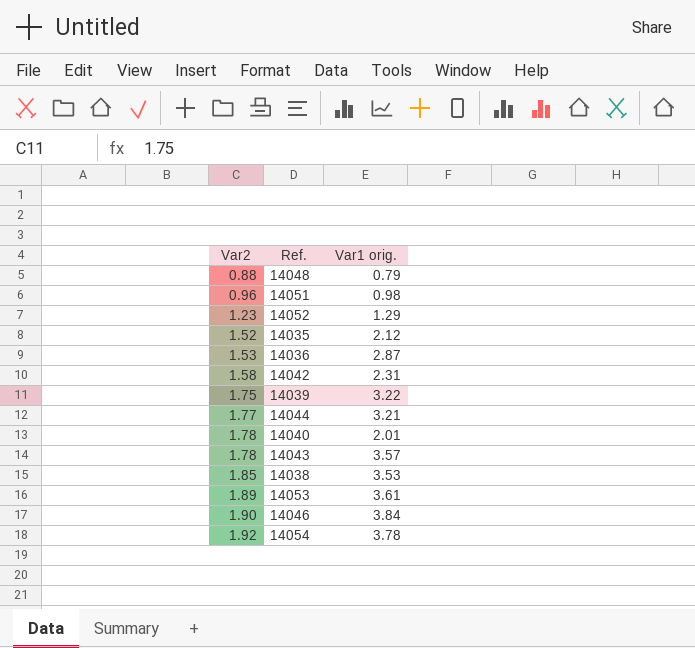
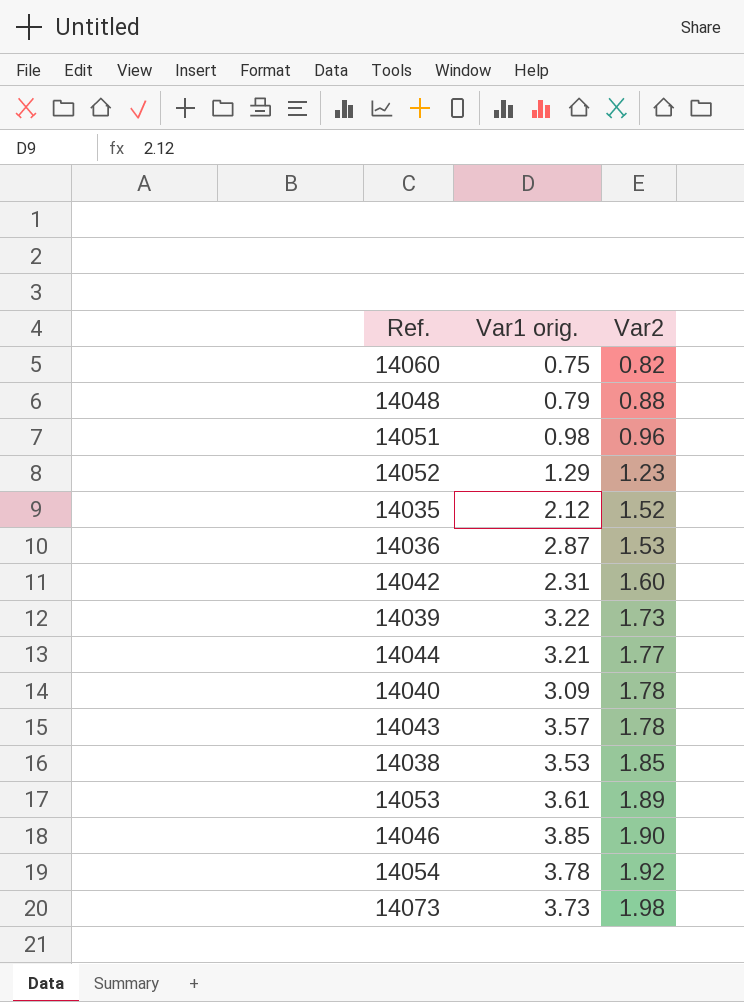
column Var2 | position: 1 -> 3
row 14060: none -> 0.75 | 0.82
14042 | Var2: 1.58 -> 1.60
14039 | Var2: 1.75 -> 1.73
14040 | Var1 orig.: 2.01 -> 3.09
14046 | Var1 orig.: 3.84 -> 3.85
row 14073: none -> 3.73 | 1.98

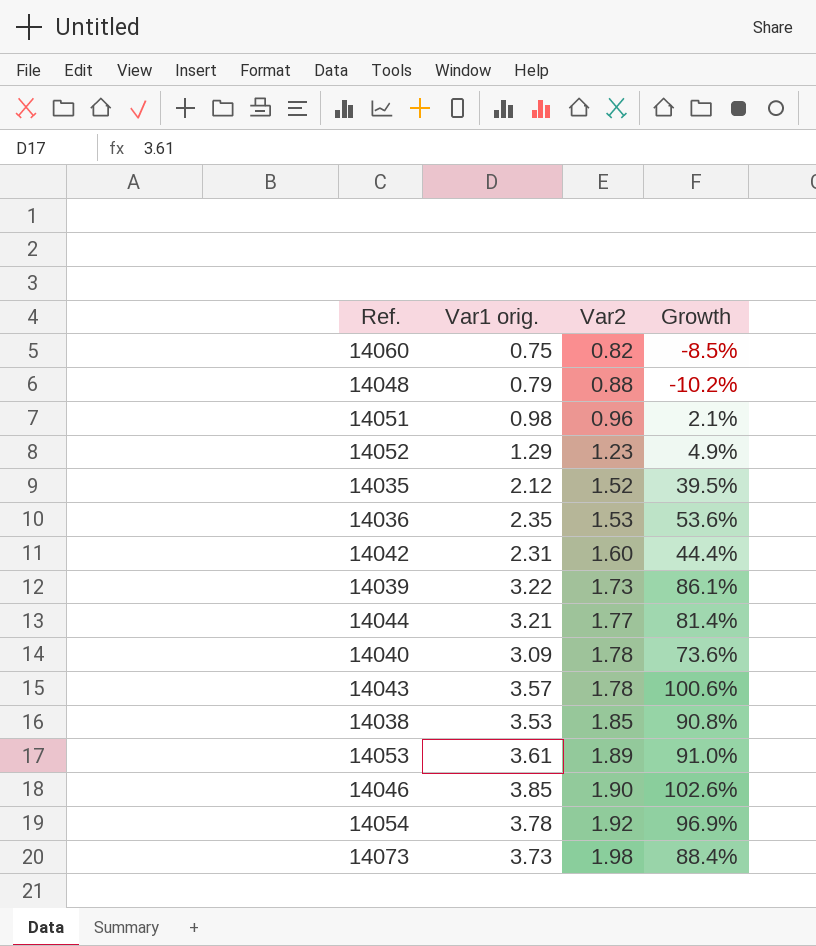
column Growth | formula: none -> ([Var1 orig.] - [Var2]) / [Var2]
14036 | Var1 orig.: 2.87 -> 2.35

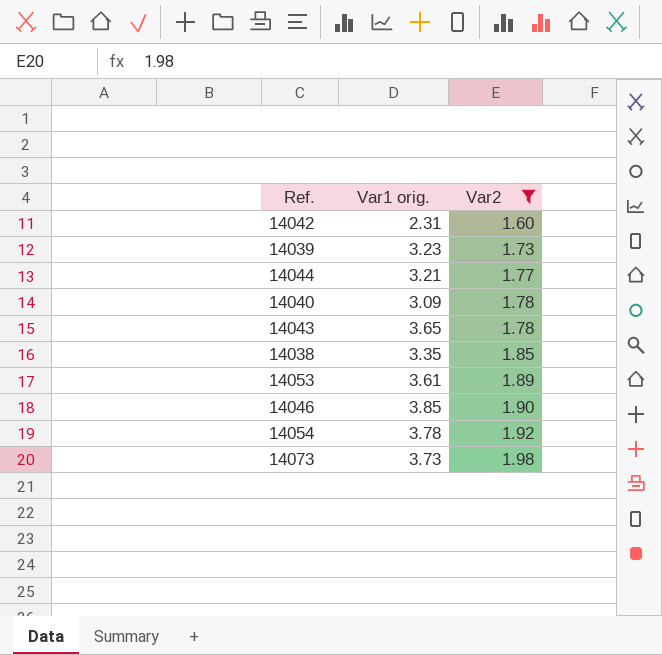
filter: none -> Var2 >= 1.60
column Growth | formula: ([Var1 orig.] - [Var2]) / [Var2] -> none
14039 | Var1 orig.: 3.22 -> 3.23
14043 | Var1 orig.: 3.57 -> 3.65
14038 | Var1 orig.: 3.53 -> 3.35

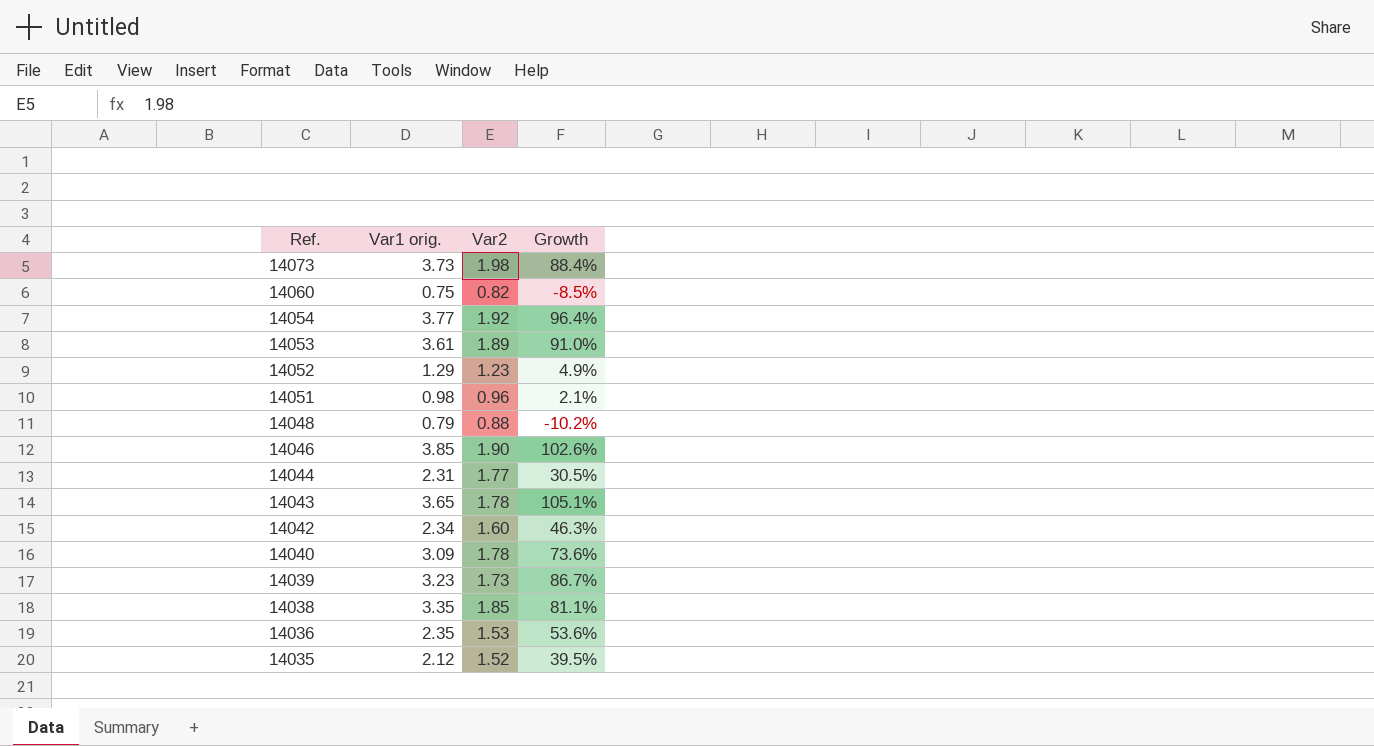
filter: Var2 >= 1.60 -> none
row order: Var2 ascending -> Ref. descending
column Growth | formula: none -> ([Var1 orig.] - [Var2]) / [Var2]
14054 | Var1 orig.: 3.78 -> 3.77
14044 | Var1 orig.: 3.21 -> 2.31
14042 | Var1 orig.: 2.31 -> 2.34

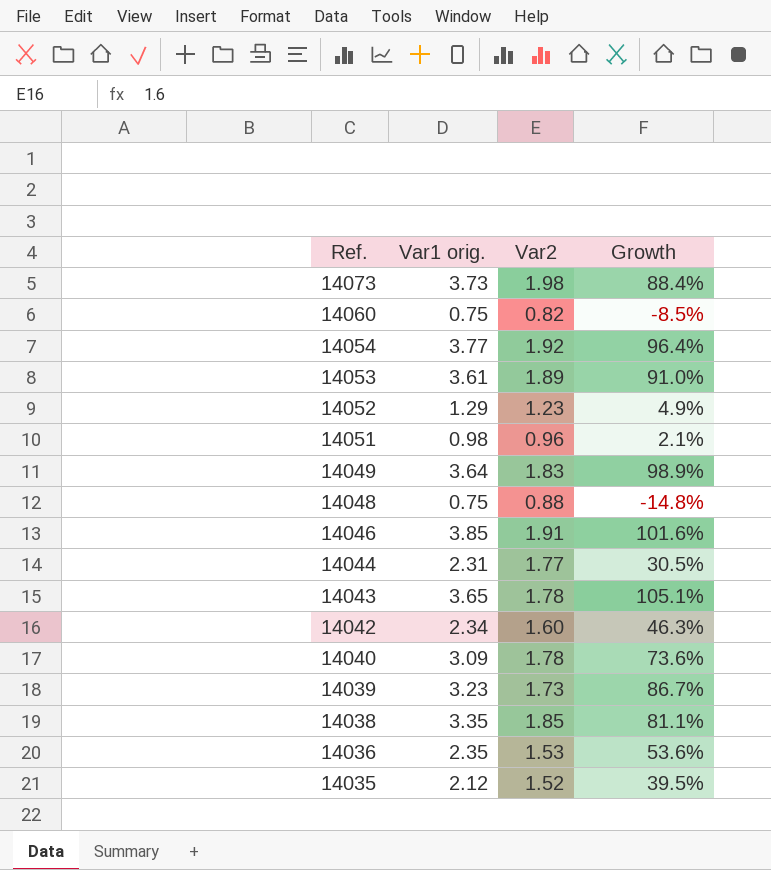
row 14049: none -> 3.64 | 1.83 | 98.9%
14048 | Var1 orig.: 0.79 -> 0.75
14048 | Growth: -10.2% -> -14.8%
14046 | Var2: 1.90 -> 1.91
14046 | Growth: 102.6% -> 101.6%

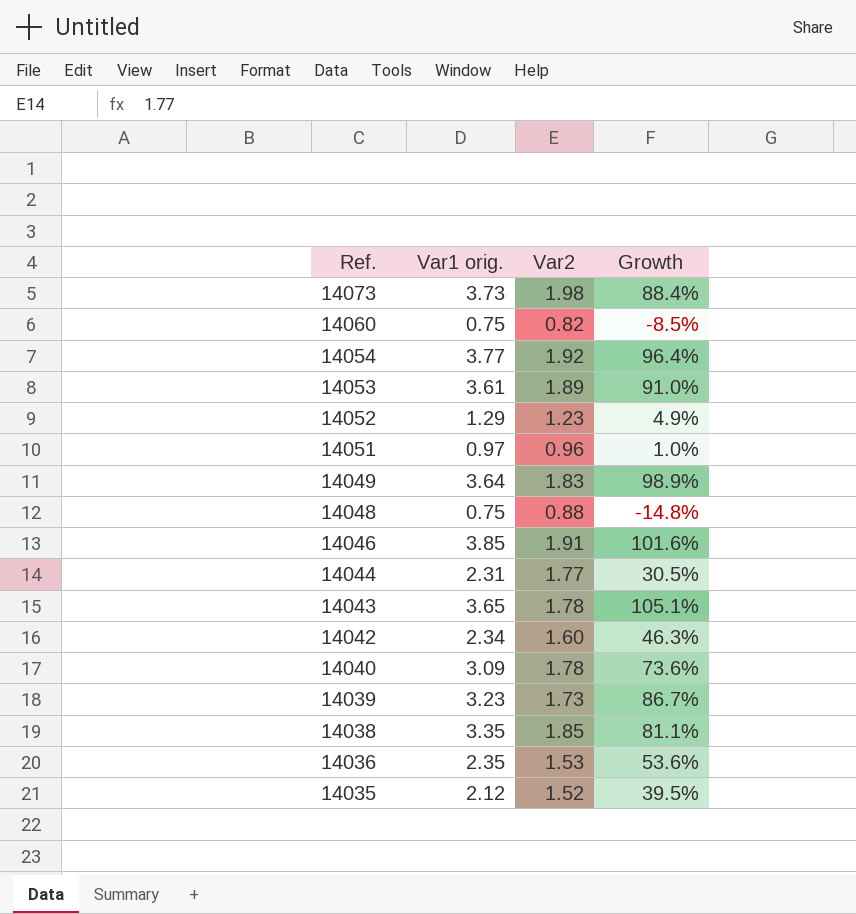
14051 | Var1 orig.: 0.98 -> 0.97
14051 | Growth: 2.1% -> 1.0%

